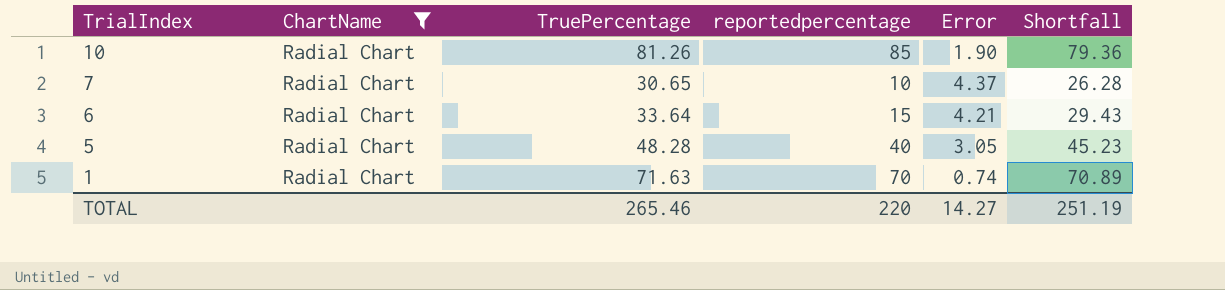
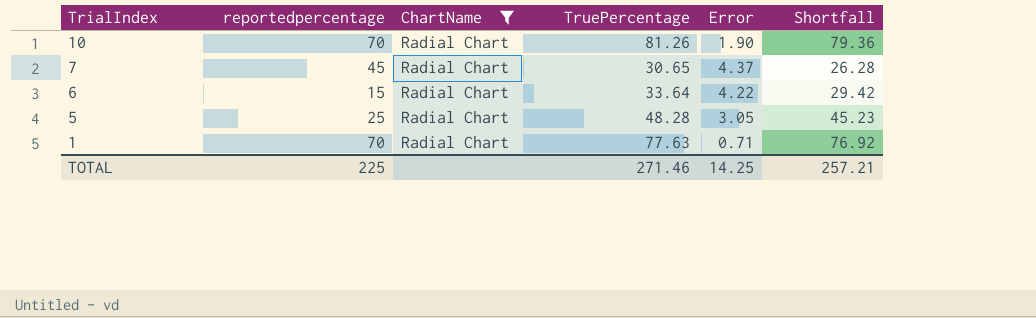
column reportedpercentage | position: 4 -> 2
10 | reportedpercentage: 85 -> 70
7 | reportedpercentage: 10 -> 45
6 | Error: 4.21 -> 4.22
6 | Shortfall: 29.43 -> 29.42
5 | reportedpercentage: 40 -> 25
1 | TruePercentage: 71.63 -> 77.63
1 | Error: 0.74 -> 0.71
1 | Shortfall: 70.89 -> 76.92
TOTAL | reportedpercentage: 220 -> 225
TOTAL | TruePercentage: 265.46 -> 271.46
TOTAL | Error: 14.27 -> 14.25
TOTAL | Shortfall: 251.19 -> 257.21

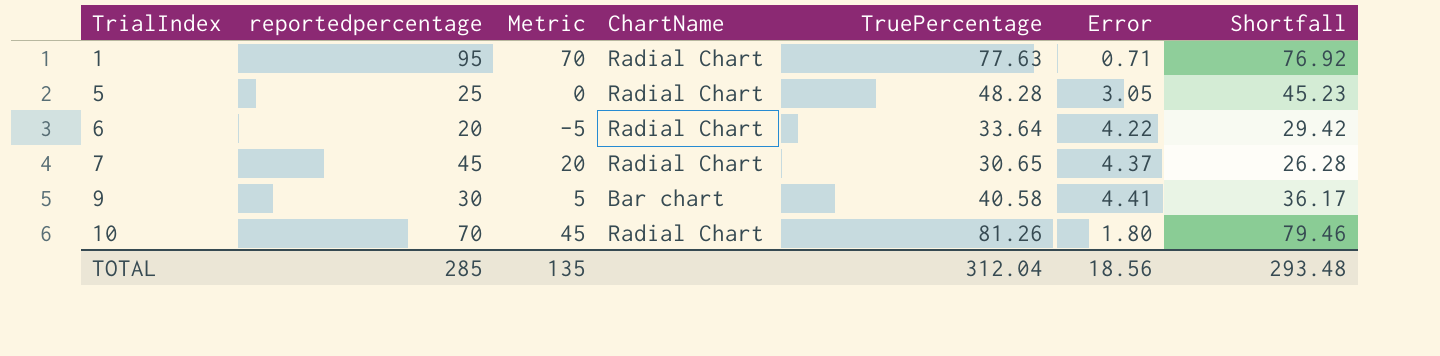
filter: ChartName = Radial Chart -> none
row order: TrialIndex descending -> TrialIndex ascending
column Metric | formula: none -> [reportedpercentage] - 25
1 | reportedpercentage: 70 -> 95
6 | reportedpercentage: 15 -> 20
10 | Error: 1.90 -> 1.80
10 | Shortfall: 79.36 -> 79.46
TOTAL | reportedpercentage: 225 -> 285
TOTAL | TruePercentage: 271.46 -> 312.04
TOTAL | Error: 14.25 -> 18.56
TOTAL | Shortfall: 257.21 -> 293.48

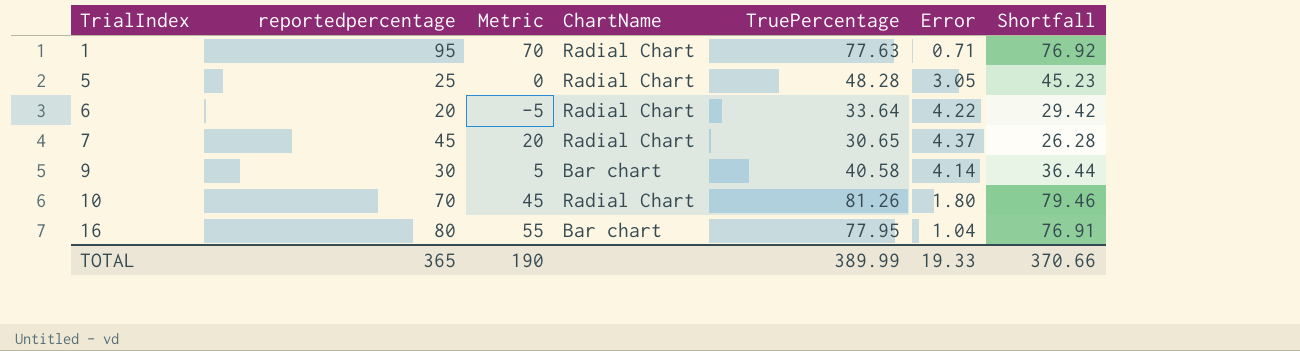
9 | Error: 4.41 -> 4.14
9 | Shortfall: 36.17 -> 36.44
row 16: none -> 80 | 55 | Bar chart | 77.95 | 1.04 | 76.91
TOTAL | reportedpercentage: 285 -> 365
TOTAL | Metric: 135 -> 190
TOTAL | TruePercentage: 312.04 -> 389.99
TOTAL | Error: 18.56 -> 19.33
TOTAL | Shortfall: 293.48 -> 370.66

